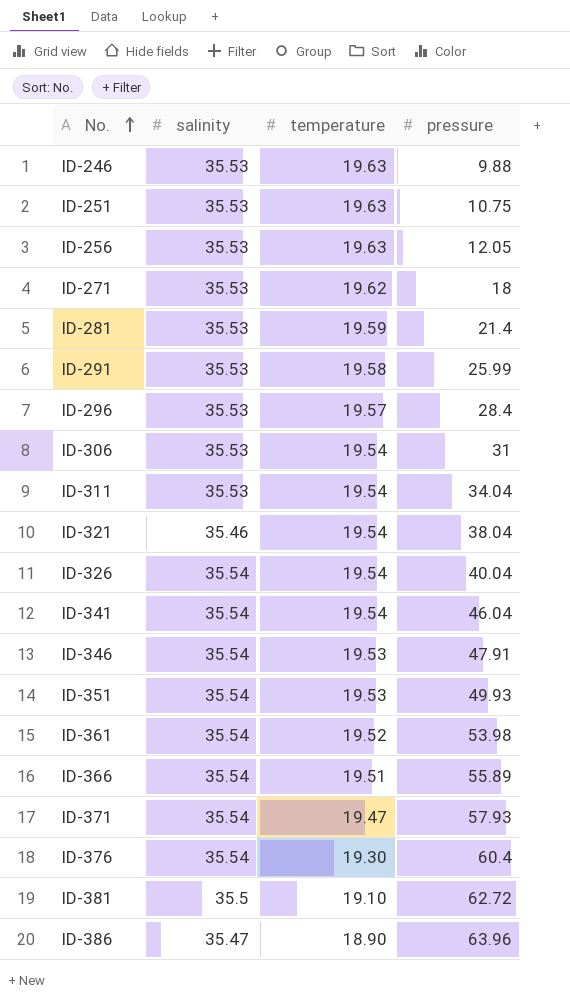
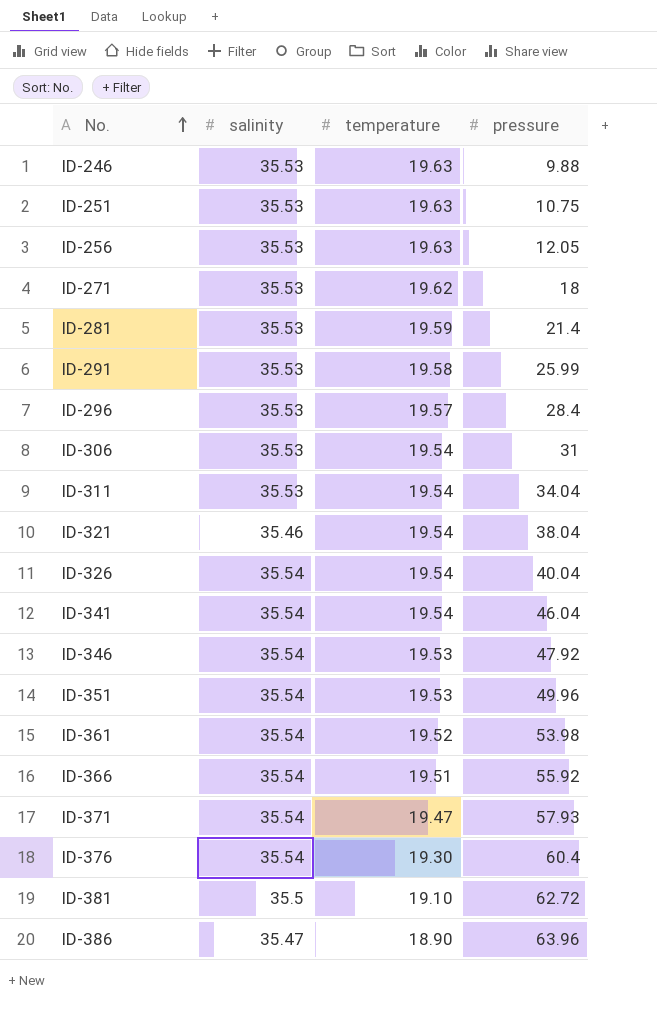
ID-346 | pressure: 47.91 -> 47.92
ID-351 | pressure: 49.93 -> 49.96
ID-366 | pressure: 55.89 -> 55.92

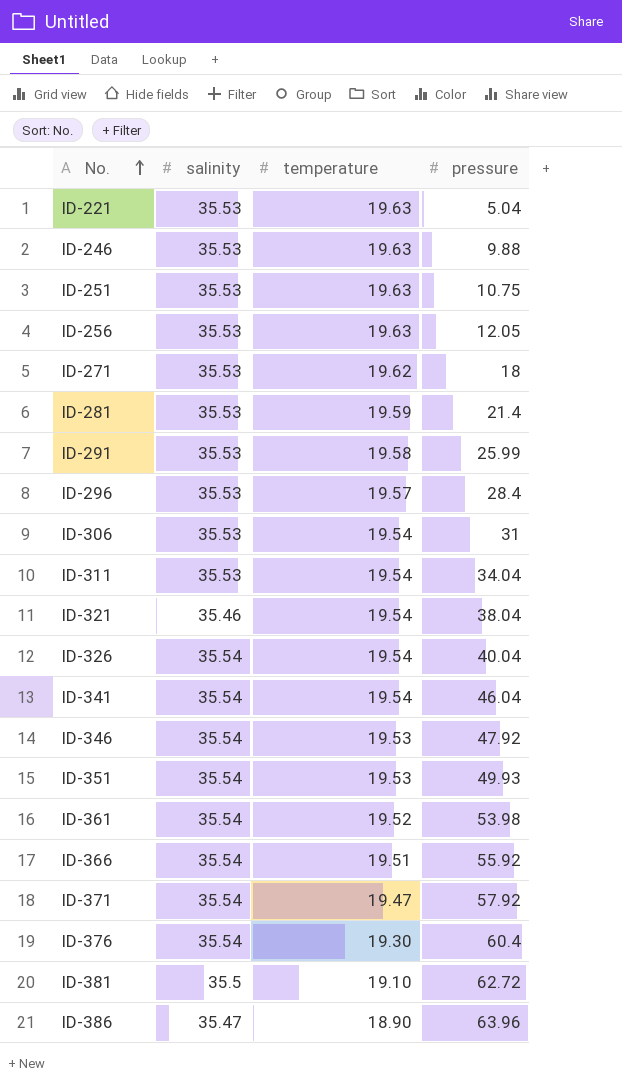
row ID-221: none -> 35.53 | 19.63 | 5.04
ID-351 | pressure: 49.96 -> 49.93
ID-371 | pressure: 57.93 -> 57.92

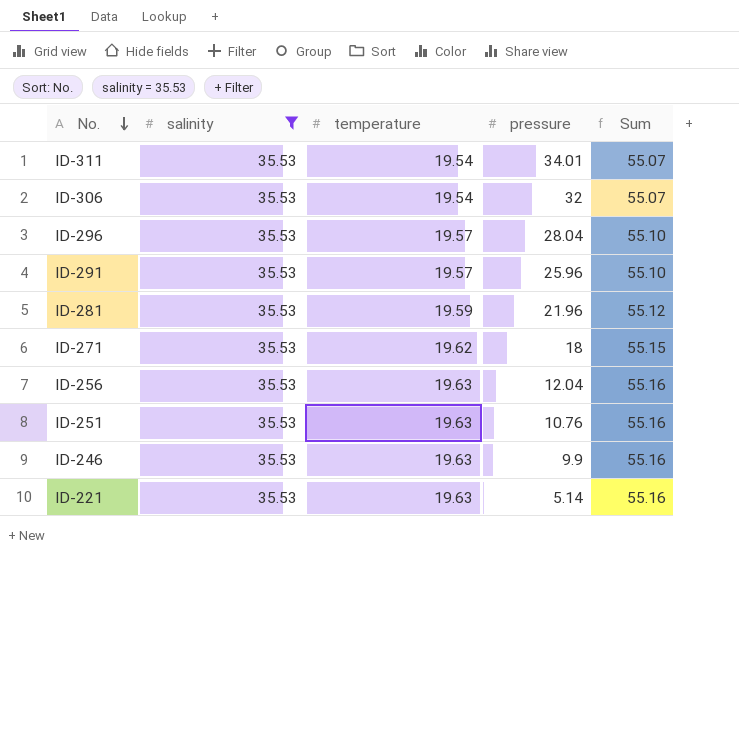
filter: none -> salinity = 35.53
row order: No. ascending -> No. descending
column Sum | formula: none -> [salinity] + [temperature]
ID-311 | pressure: 34.04 -> 34.01
ID-306 | pressure: 31 -> 32
ID-296 | pressure: 28.4 -> 28.04
ID-291 | temperature: 19.58 -> 19.57
ID-291 | pressure: 25.99 -> 25.96
ID-281 | pressure: 21.4 -> 21.96
ID-256 | pressure: 12.05 -> 12.04
ID-251 | pressure: 10.75 -> 10.76
ID-246 | pressure: 9.88 -> 9.9
ID-221 | pressure: 5.04 -> 5.14

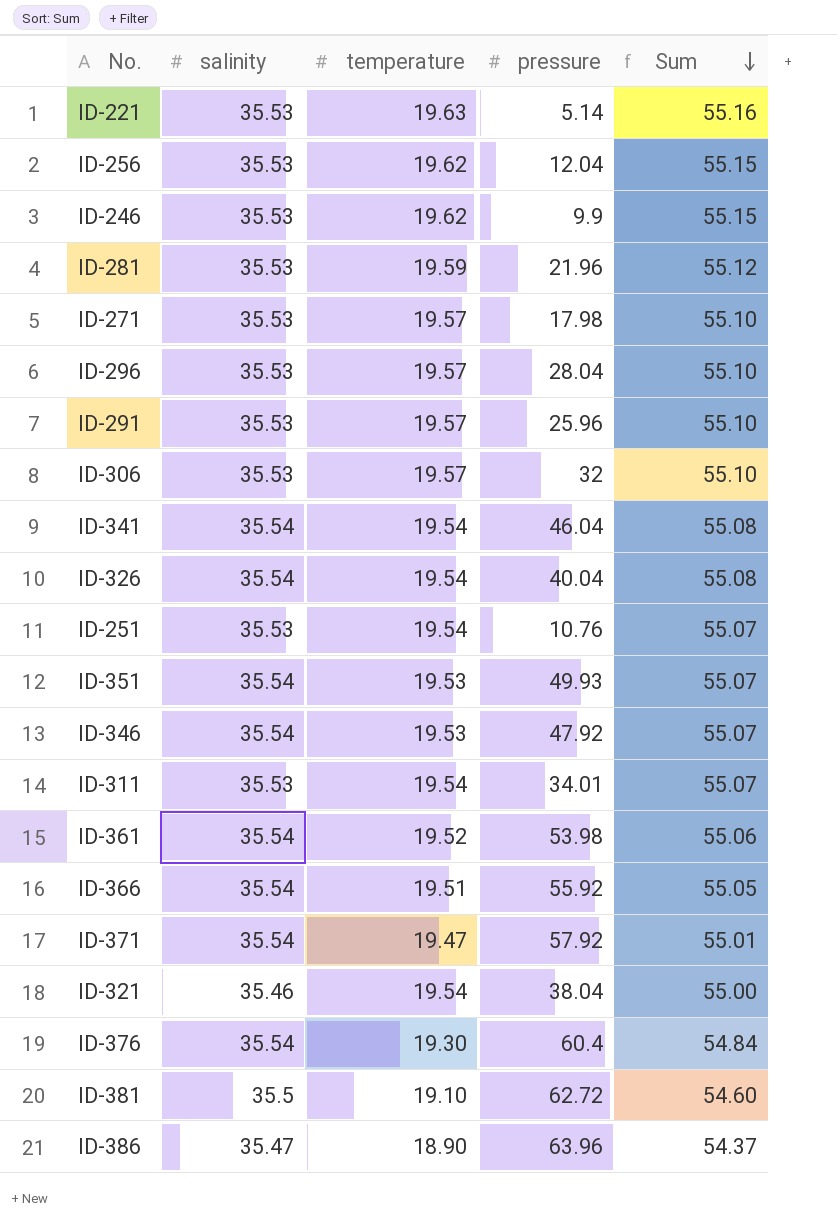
filter: salinity = 35.53 -> none
row order: No. descending -> Sum descending
ID-256 | temperature: 19.63 -> 19.62
ID-256 | Sum: 55.16 -> 55.15
ID-246 | temperature: 19.63 -> 19.62
ID-246 | Sum: 55.16 -> 55.15
ID-271 | temperature: 19.62 -> 19.57
ID-271 | pressure: 18 -> 17.98
ID-271 | Sum: 55.15 -> 55.10
ID-306 | temperature: 19.54 -> 19.57
ID-306 | Sum: 55.07 -> 55.10
ID-251 | temperature: 19.63 -> 19.54
ID-251 | Sum: 55.16 -> 55.07

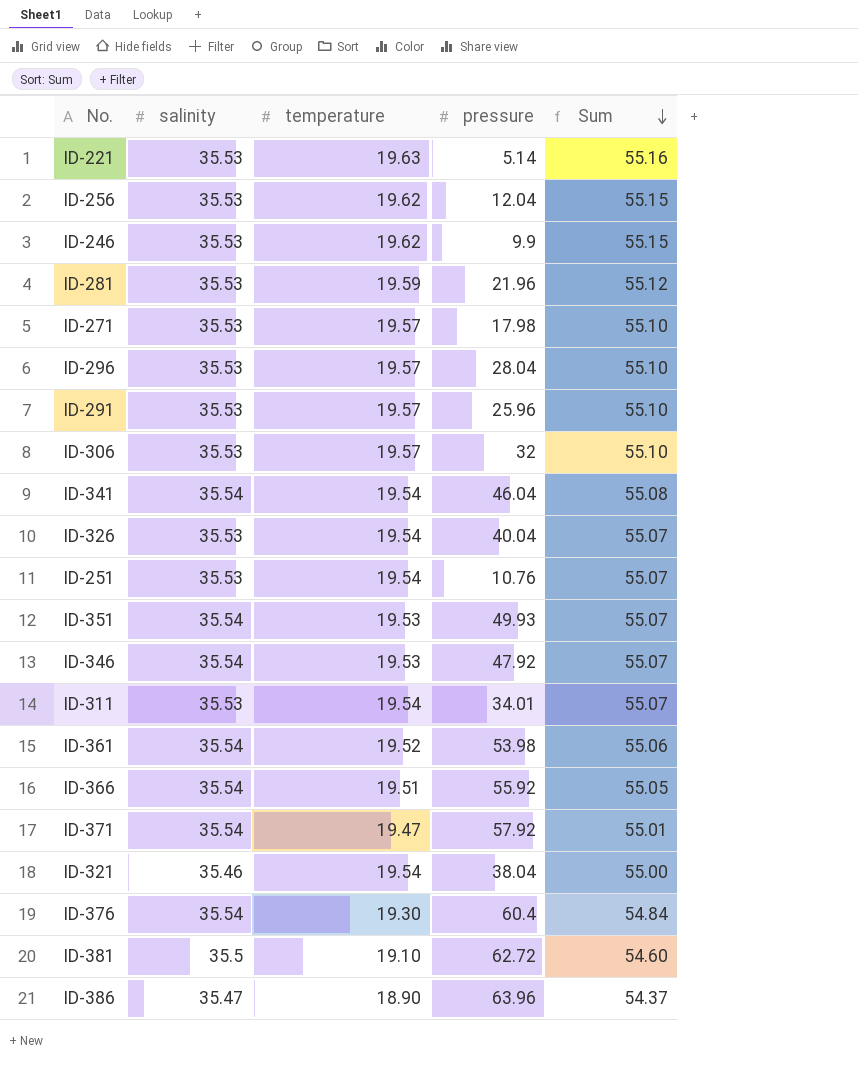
ID-326 | salinity: 35.54 -> 35.53
ID-326 | Sum: 55.08 -> 55.07

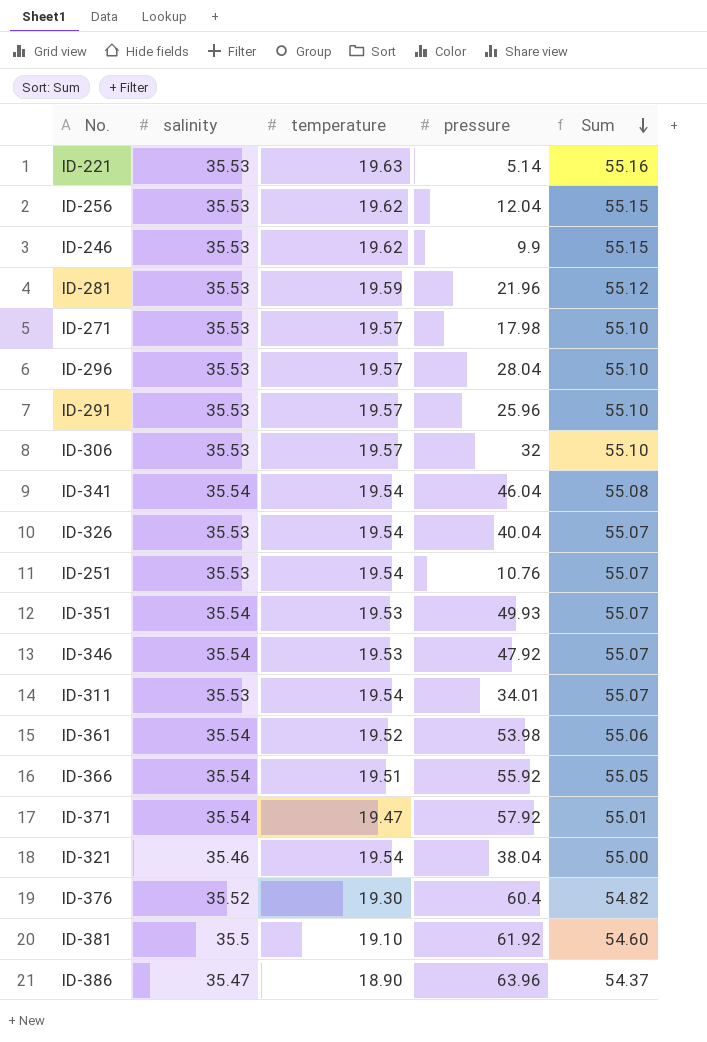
ID-376 | salinity: 35.54 -> 35.52
ID-376 | Sum: 54.84 -> 54.82
ID-381 | pressure: 62.72 -> 61.92

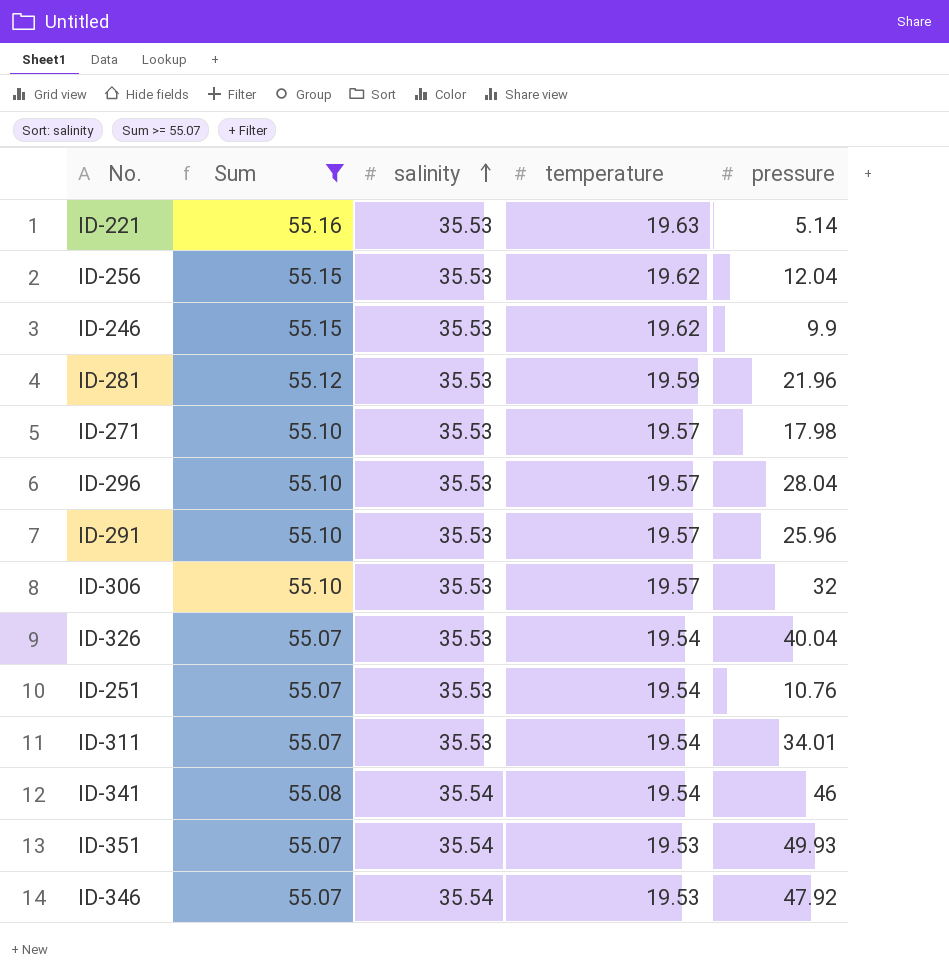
filter: none -> Sum >= 55.07
row order: Sum descending -> salinity ascending
column Sum | position: 5 -> 2
ID-341 | pressure: 46.04 -> 46

